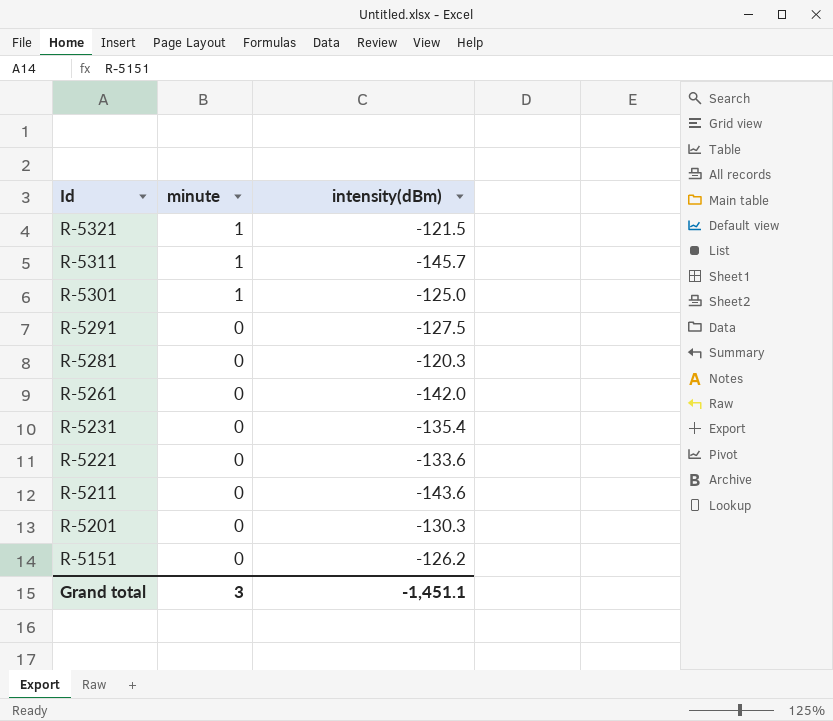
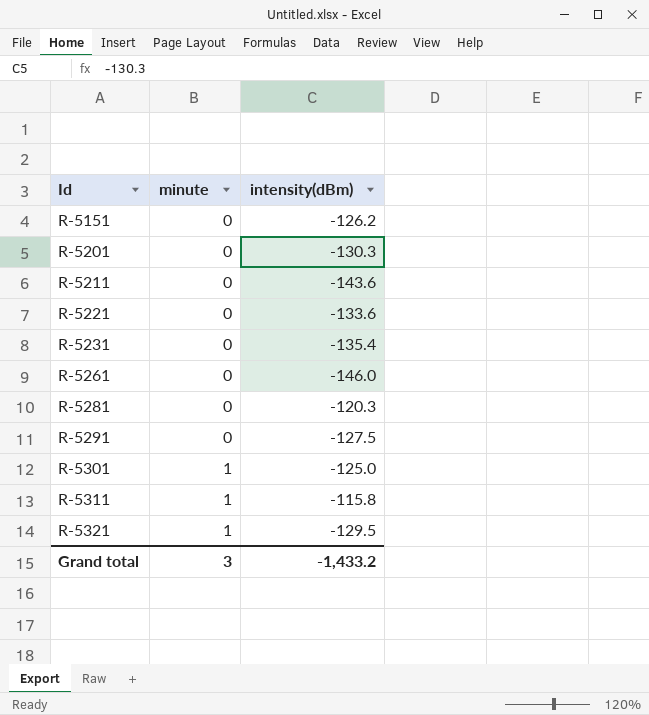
row order: Id descending -> Id ascending
R-5261 | intensity(dBm): -142.0 -> -146.0
R-5311 | intensity(dBm): -145.7 -> -115.8
R-5321 | intensity(dBm): -121.5 -> -129.5
Grand total | intensity(dBm): -1,451.1 -> -1,433.2

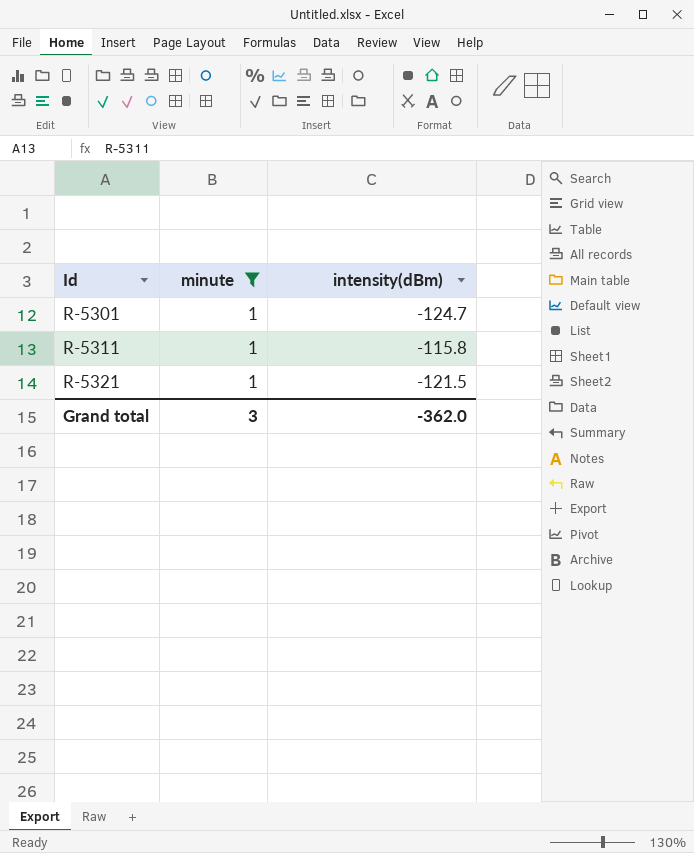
filter: none -> minute = 1
R-5301 | intensity(dBm): -125.0 -> -124.7
R-5321 | intensity(dBm): -129.5 -> -121.5
Grand total | intensity(dBm): -1,433.2 -> -362.0

